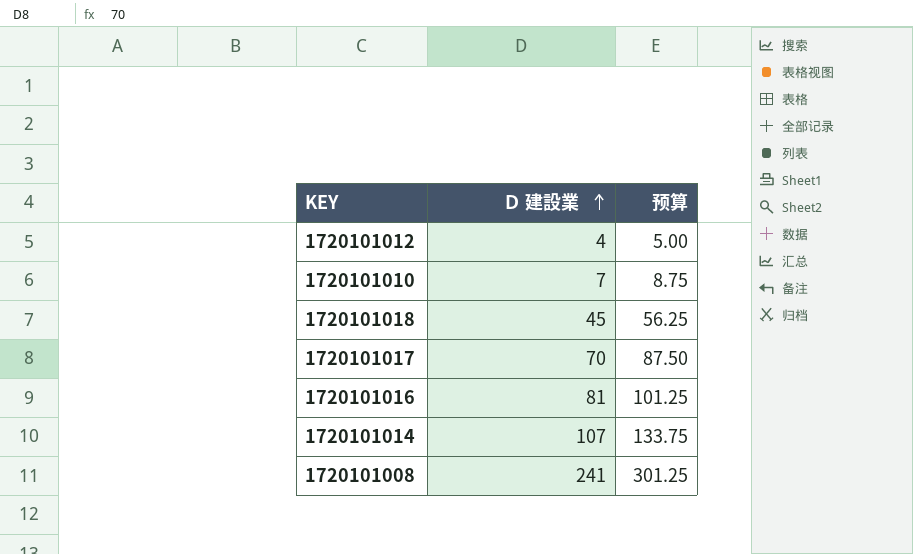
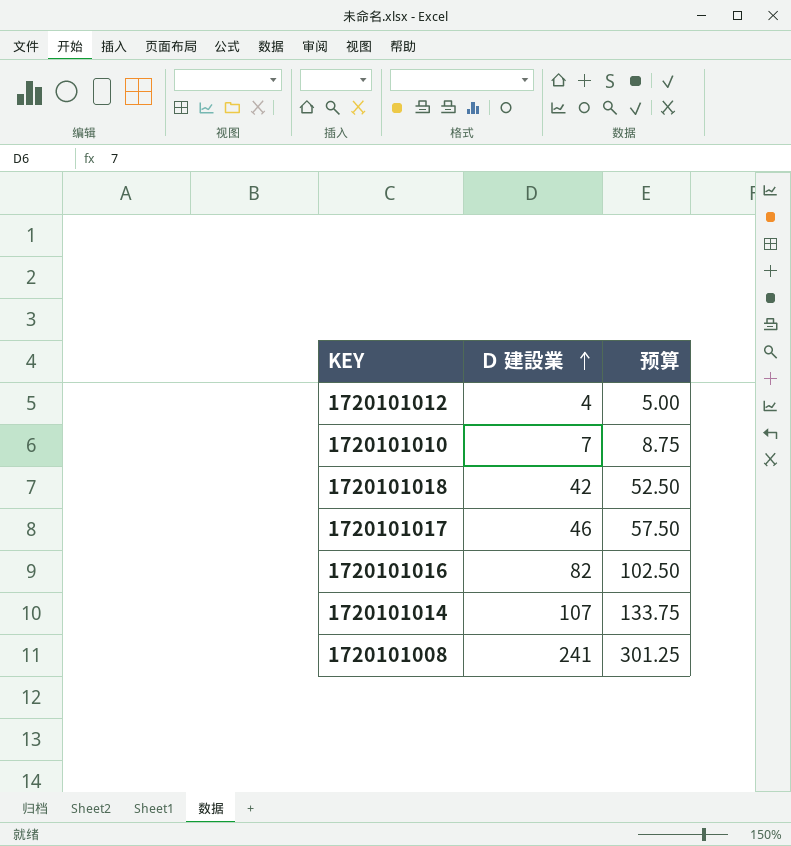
1720101018 | Ｄ 建設業: 45 -> 42
1720101018 | 预算: 56.25 -> 52.50
1720101017 | Ｄ 建設業: 70 -> 46
1720101017 | 预算: 87.50 -> 57.50
1720101016 | Ｄ 建設業: 81 -> 82
1720101016 | 预算: 101.25 -> 102.50

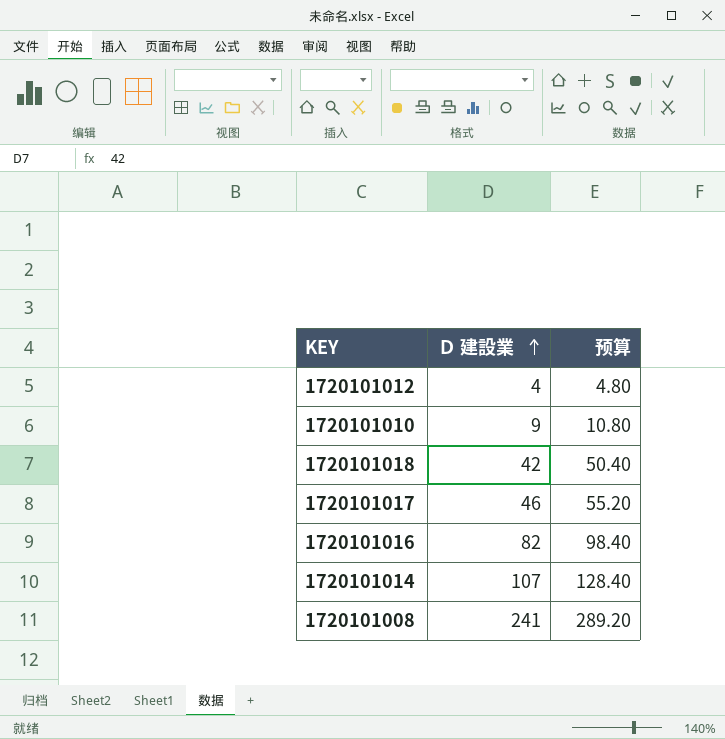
column 预算 | formula: [Ｄ 建設業] * 1.25 -> [Ｄ 建設業] * 1.2
1720101010 | Ｄ 建設業: 7 -> 9

